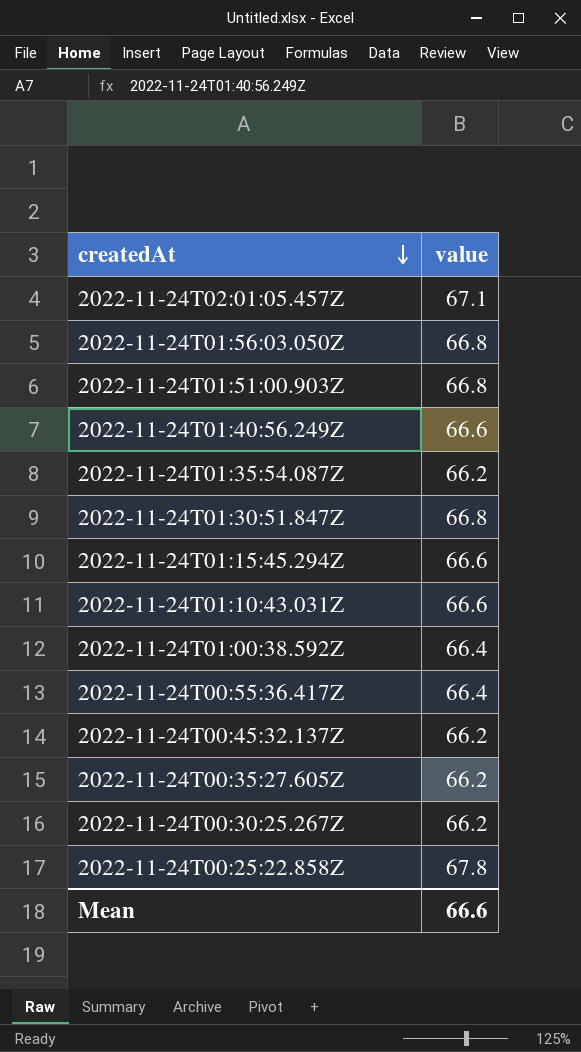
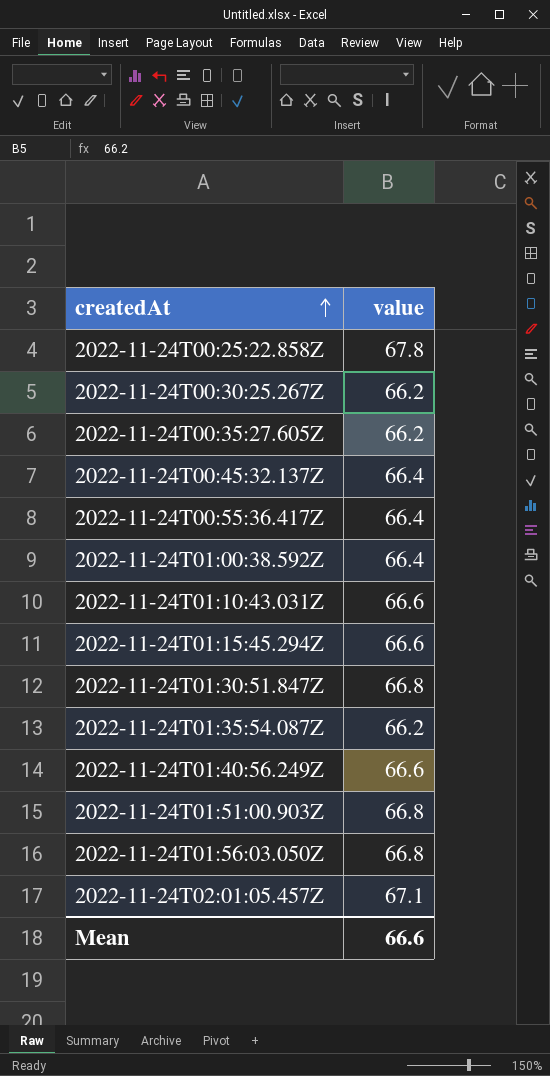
row order: createdAt descending -> createdAt ascending
2022-11-24T00:45:32.137Z | value: 66.2 -> 66.4

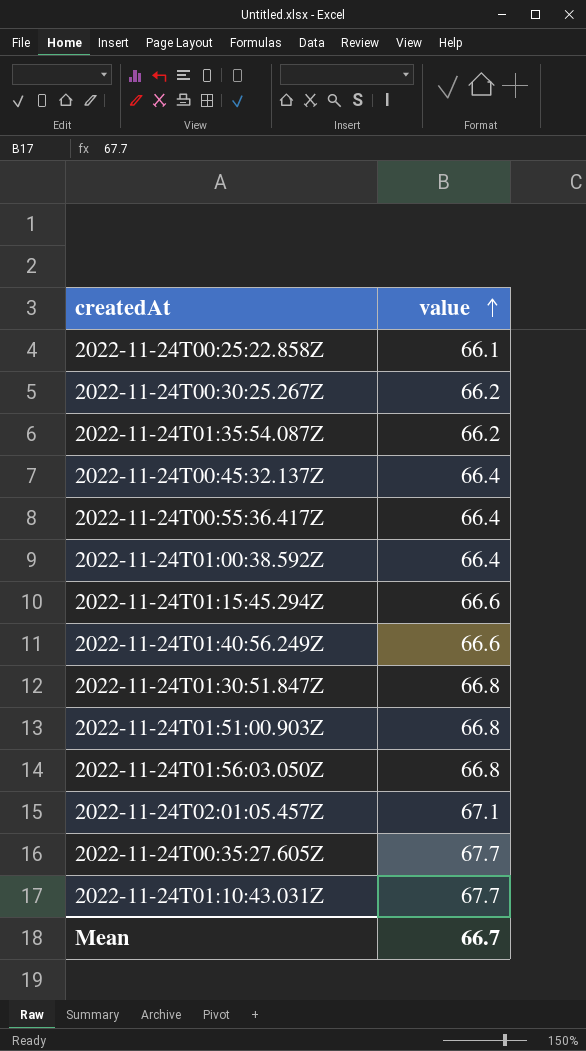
row order: createdAt ascending -> value ascending
2022-11-24T00:25:22.858Z | value: 67.8 -> 66.1
2022-11-24T00:35:27.605Z | value: 66.2 -> 67.7
2022-11-24T01:10:43.031Z | value: 66.6 -> 67.7
Mean | value: 66.6 -> 66.7

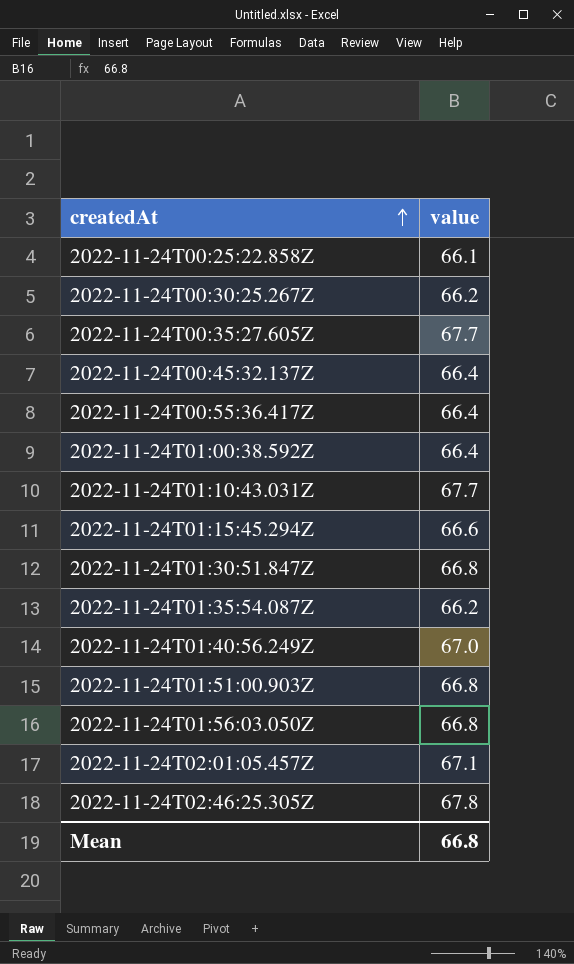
row order: value ascending -> createdAt ascending
2022-11-24T01:40:56.249Z | value: 66.6 -> 67.0
row 2022-11-24T02:46:25.305Z: none -> 67.8
Mean | value: 66.7 -> 66.8

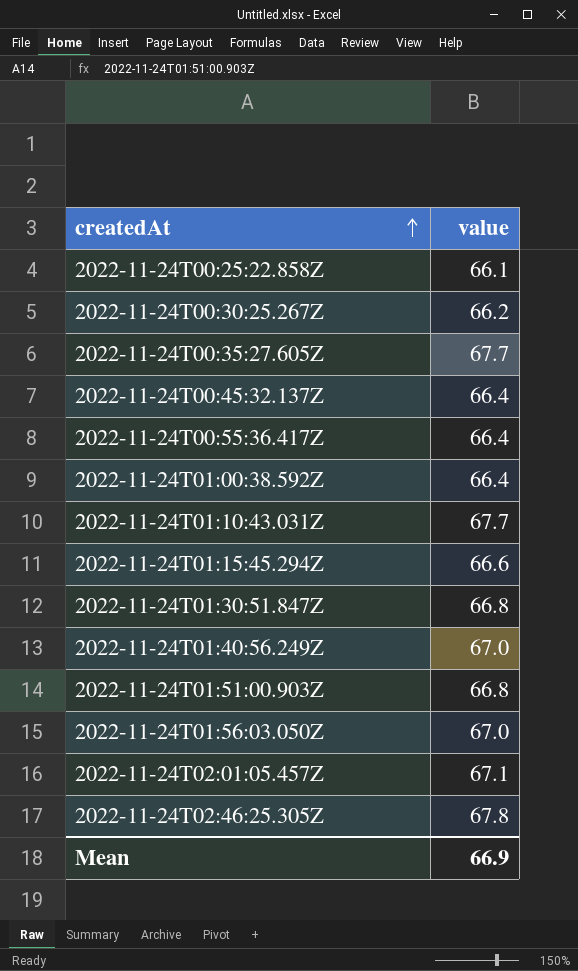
row 2022-11-24T01:35:54.087Z: 66.2 -> none
2022-11-24T01:56:03.050Z | value: 66.8 -> 67.0
Mean | value: 66.8 -> 66.9

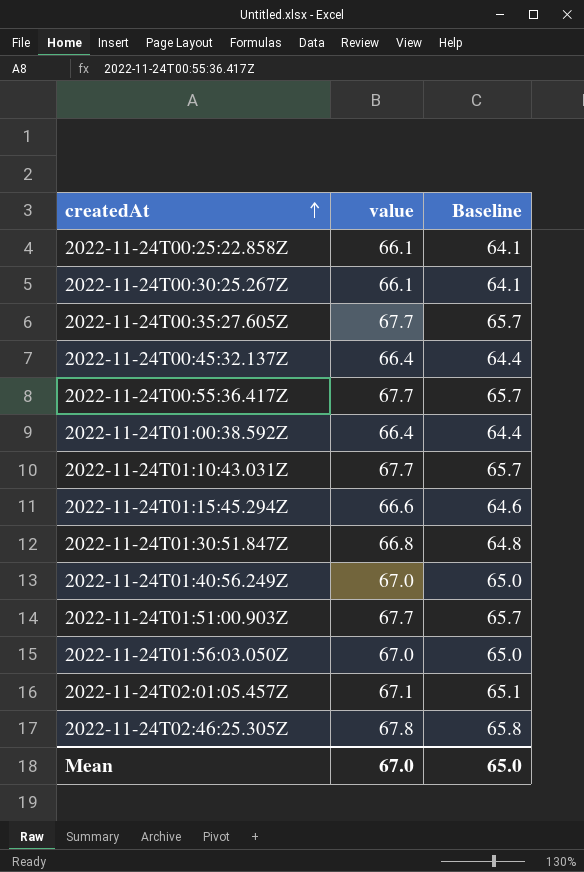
column Baseline | formula: none -> [value] - 2
2022-11-24T00:30:25.267Z | value: 66.2 -> 66.1
2022-11-24T00:55:36.417Z | value: 66.4 -> 67.7
2022-11-24T01:51:00.903Z | value: 66.8 -> 67.7
Mean | value: 66.9 -> 67.0

